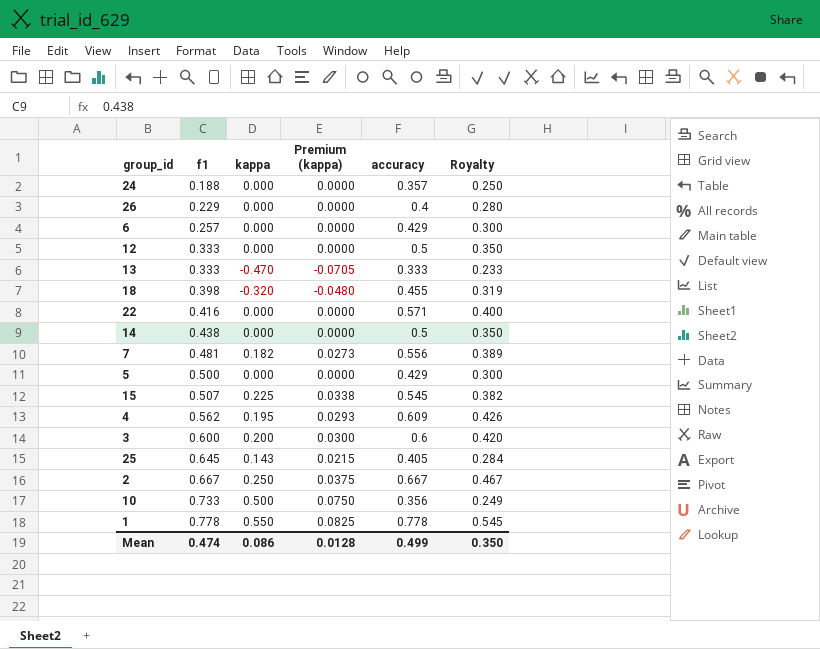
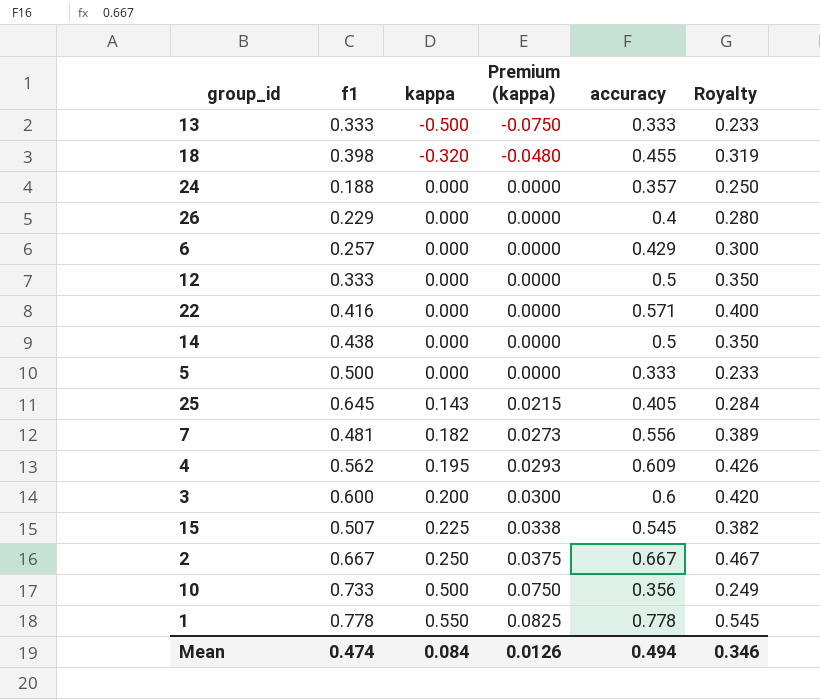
row order: f1 ascending -> kappa ascending
13 | kappa: -0.470 -> -0.500
13 | Premium (kappa): -0.0705 -> -0.0750
5 | accuracy: 0.429 -> 0.333
5 | Royalty: 0.300 -> 0.233
Mean | kappa: 0.086 -> 0.084
Mean | Premium (kappa): 0.0128 -> 0.0126
Mean | accuracy: 0.499 -> 0.494
Mean | Royalty: 0.350 -> 0.346

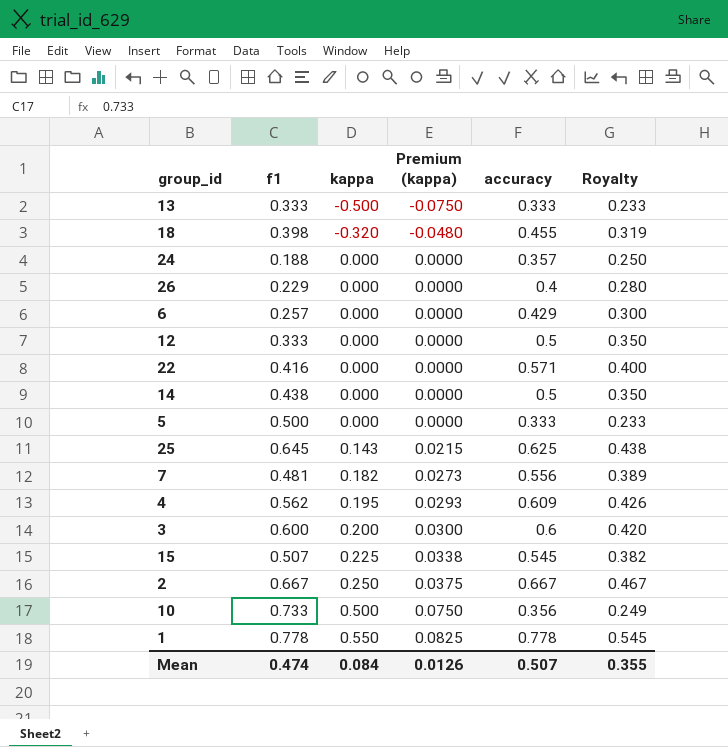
25 | accuracy: 0.405 -> 0.625
25 | Royalty: 0.284 -> 0.438
Mean | accuracy: 0.494 -> 0.507
Mean | Royalty: 0.346 -> 0.355

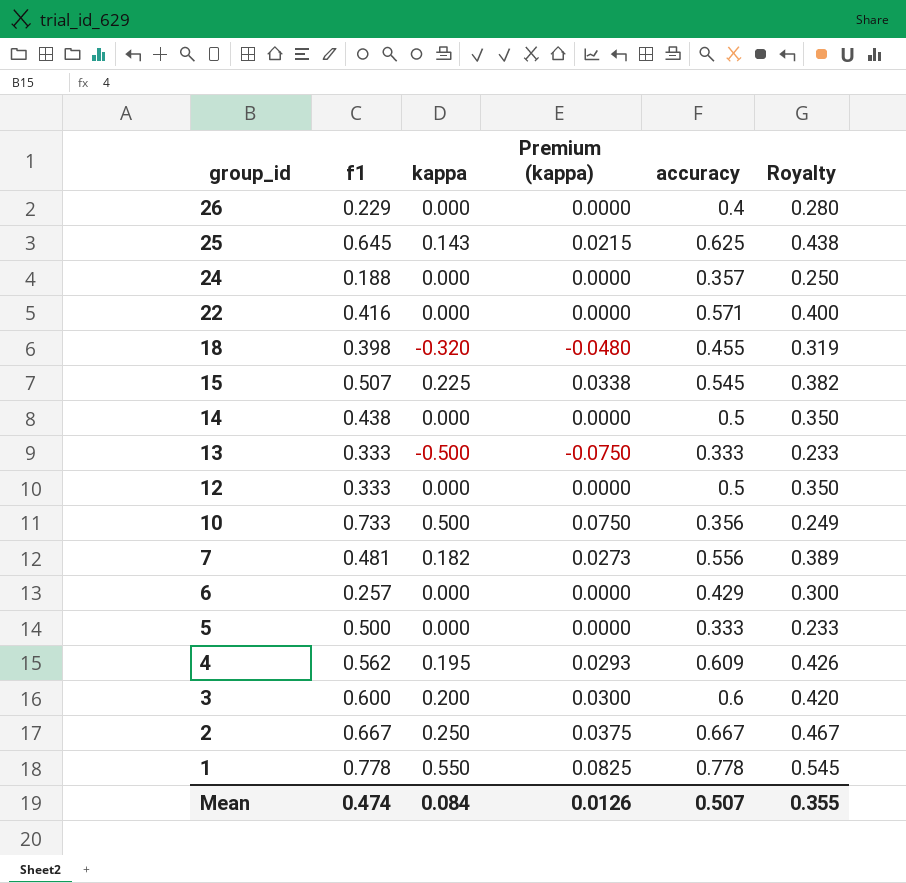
row order: kappa ascending -> group_id descending

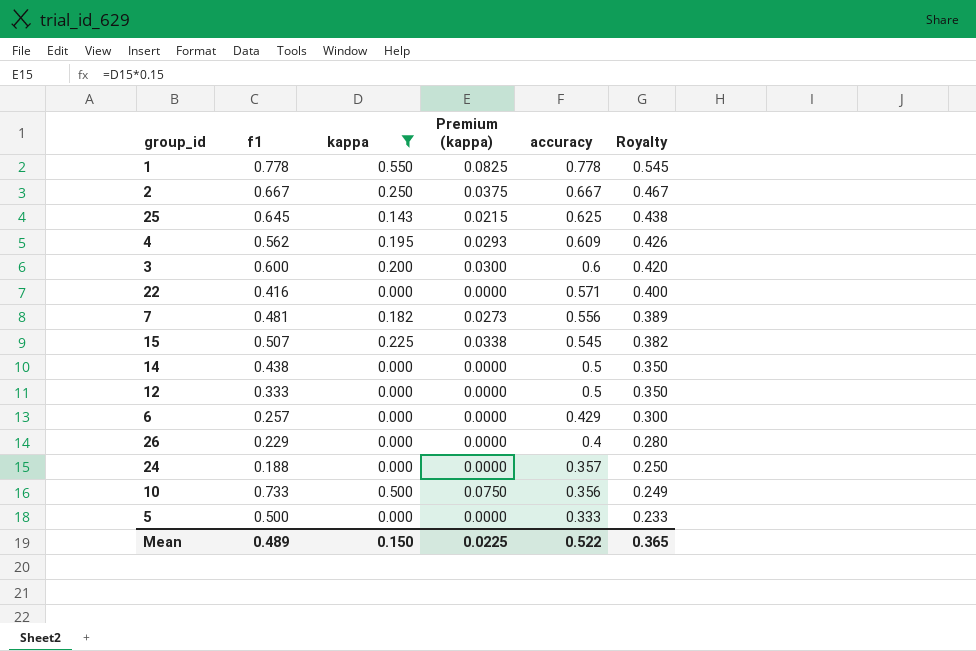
filter: none -> kappa >= 0.000
row order: group_id descending -> accuracy descending
Mean | f1: 0.474 -> 0.489
Mean | kappa: 0.084 -> 0.150
Mean | Premium (kappa): 0.0126 -> 0.0225
Mean | accuracy: 0.507 -> 0.522
Mean | Royalty: 0.355 -> 0.365

